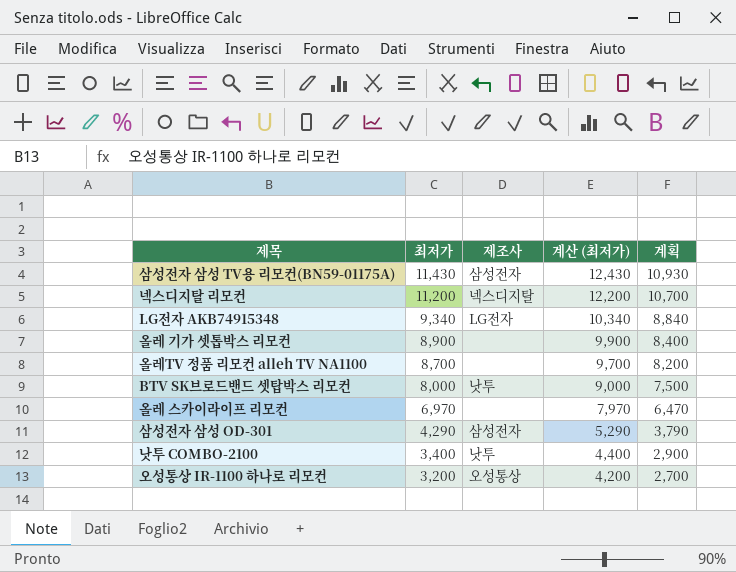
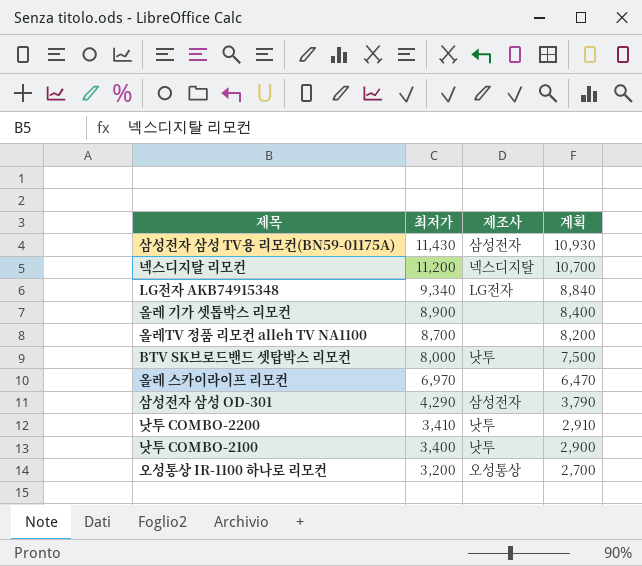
column 계산 (최저가) | formula: [최저가] + 1000 -> none
row 낫투 COMBO-2200: none -> 3,410 | 낫투 | 2,910

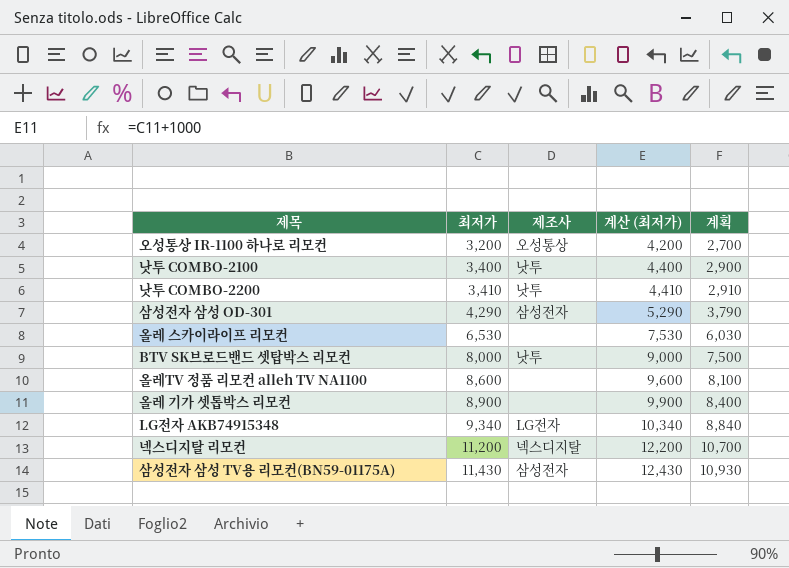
row order: 최저가 descending -> 최저가 ascending
column 계산 (최저가) | formula: none -> [최저가] + 1000
올레 스카이라이프 리모컨 | 최저가: 6,970 -> 6,530
올레 스카이라이프 리모컨 | 계획: 6,470 -> 6,030
올레TV 정품 리모컨 alleh TV NA1100 | 최저가: 8,700 -> 8,600
올레TV 정품 리모컨 alleh TV NA1100 | 계획: 8,200 -> 8,100

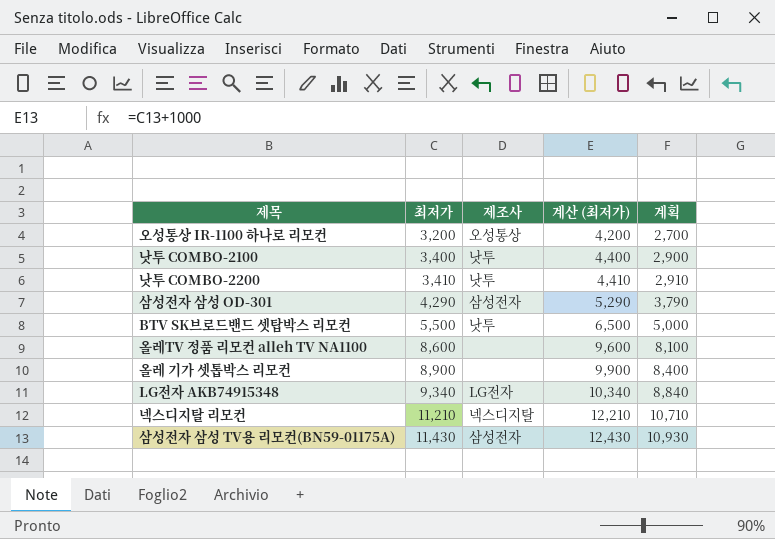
row 올레 스카이라이프 리모컨: 6,530 | none | 7,530 | 6,030 -> none
BTV SK브로드밴드 셋탑박스 리모컨 | 최저가: 8,000 -> 5,500
BTV SK브로드밴드 셋탑박스 리모컨 | 계산 (최저가): 9,000 -> 6,500
BTV SK브로드밴드 셋탑박스 리모컨 | 계획: 7,500 -> 5,000
넥스디지탈 리모컨 | 최저가: 11,200 -> 11,210
넥스디지탈 리모컨 | 계산 (최저가): 12,200 -> 12,210
넥스디지탈 리모컨 | 계획: 10,700 -> 10,710

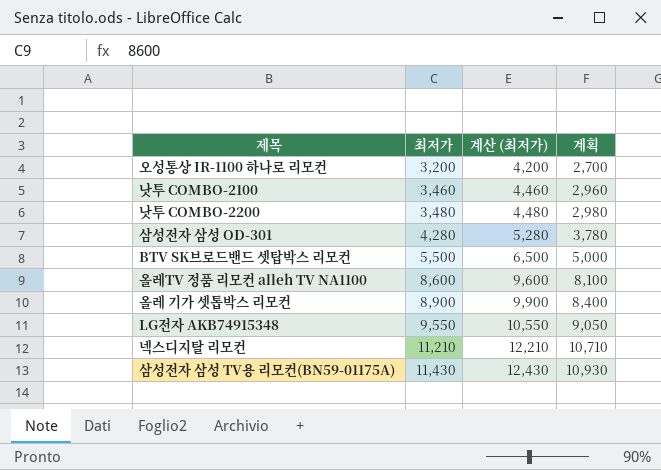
column 제조사 | position: 3 -> none
낫투 COMBO-2100 | 최저가: 3,400 -> 3,460
낫투 COMBO-2100 | 계산 (최저가): 4,400 -> 4,460
낫투 COMBO-2100 | 계획: 2,900 -> 2,960
낫투 COMBO-2200 | 최저가: 3,410 -> 3,480
낫투 COMBO-2200 | 계산 (최저가): 4,410 -> 4,480
낫투 COMBO-2200 | 계획: 2,910 -> 2,980
삼성전자 삼성 OD-301 | 최저가: 4,290 -> 4,280
삼성전자 삼성 OD-301 | 계산 (최저가): 5,290 -> 5,280
삼성전자 삼성 OD-301 | 계획: 3,790 -> 3,780
LG전자 AKB74915348 | 최저가: 9,340 -> 9,550
LG전자 AKB74915348 | 계산 (최저가): 10,340 -> 10,550
LG전자 AKB74915348 | 계획: 8,840 -> 9,050

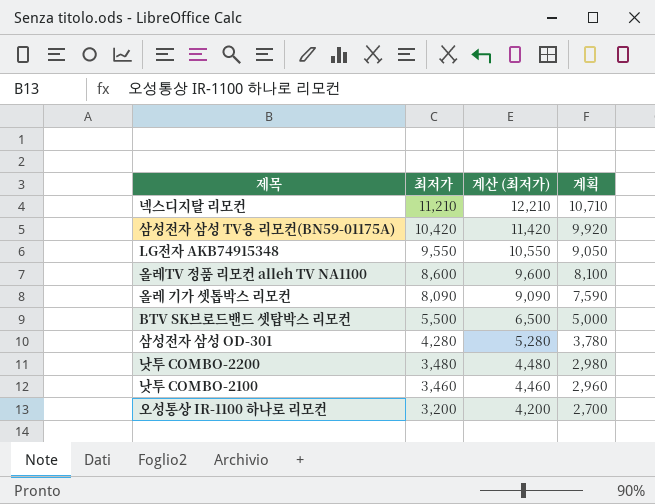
row order: 최저가 ascending -> 최저가 descending
삼성전자 삼성 TV용 리모컨(BN59-01175A) | 최저가: 11,430 -> 10,420
삼성전자 삼성 TV용 리모컨(BN59-01175A) | 계산 (최저가): 12,430 -> 11,420
삼성전자 삼성 TV용 리모컨(BN59-01175A) | 계획: 10,930 -> 9,920
올레 기가 셋톱박스 리모컨 | 최저가: 8,900 -> 8,090
올레 기가 셋톱박스 리모컨 | 계산 (최저가): 9,900 -> 9,090
올레 기가 셋톱박스 리모컨 | 계획: 8,400 -> 7,590

